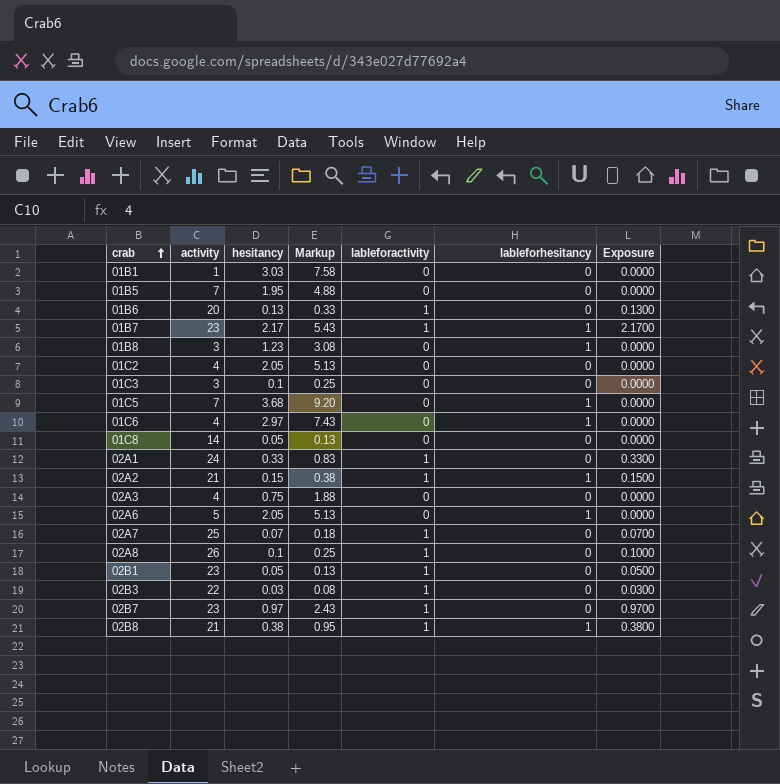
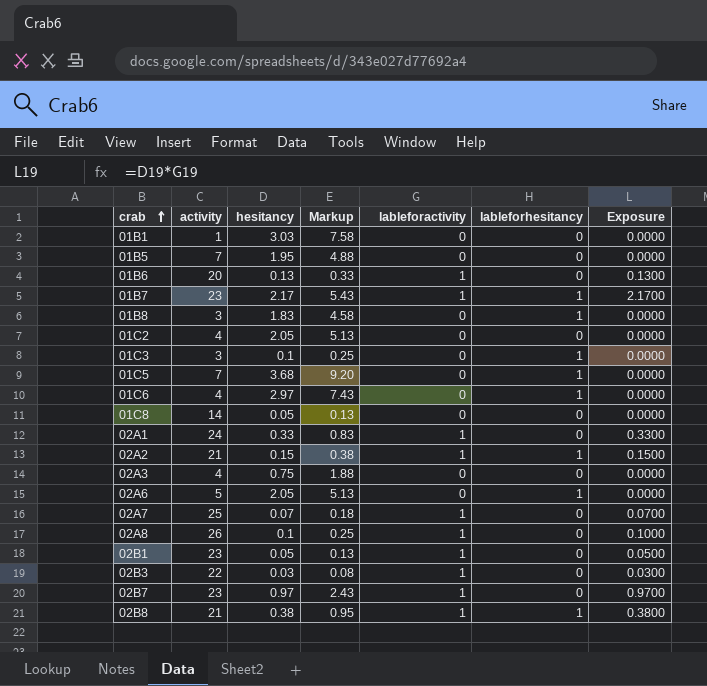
01B8 | hesitancy: 1.23 -> 1.83
01B8 | Markup: 3.08 -> 4.58
01C3 | lableforhesitancy: 0 -> 1

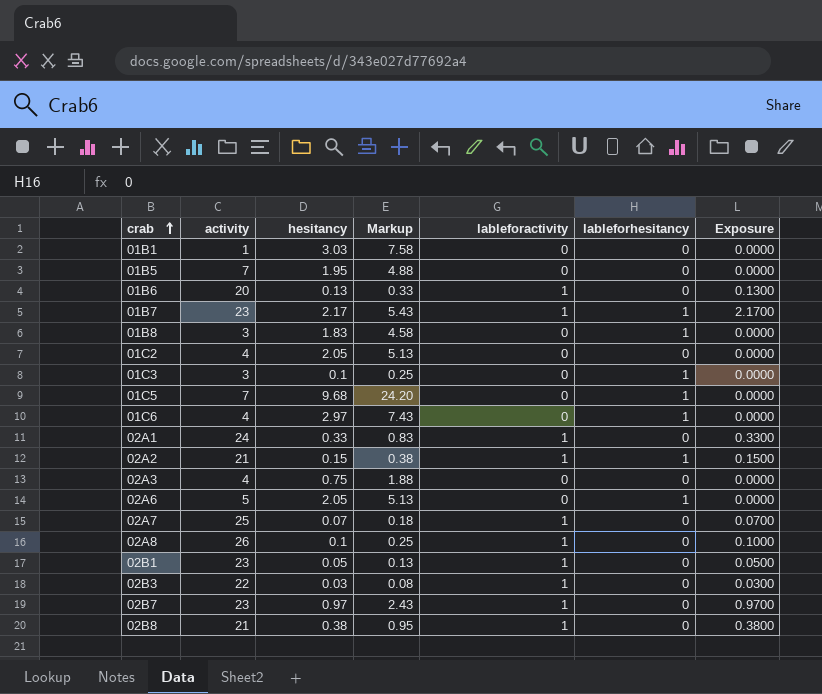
row 01C8: 14 | 0.05 | 0.13 | 0 | 0 | 0.0000 -> none
01C5 | hesitancy: 3.68 -> 9.68
01C5 | Markup: 9.20 -> 24.20
02B8 | lableforhesitancy: 1 -> 0

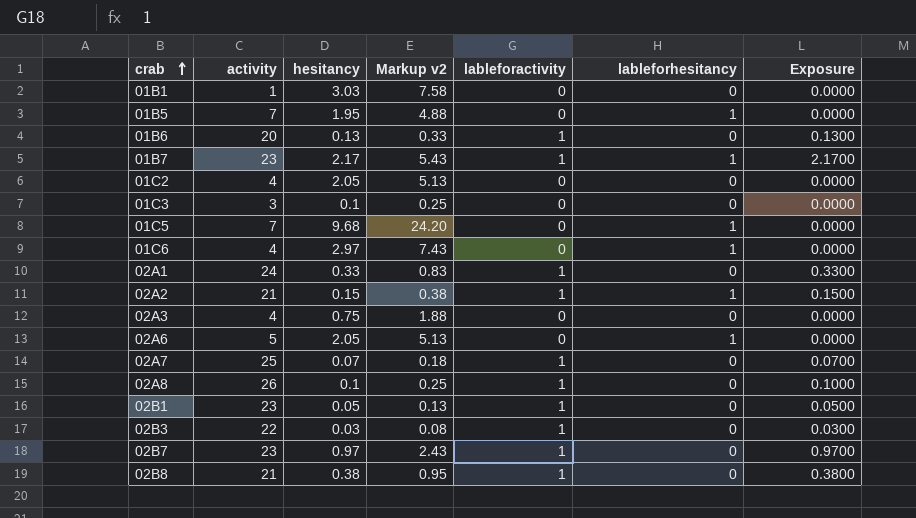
column name: Markup -> Markup v2
row 01B8: 3 | 1.83 | 4.58 | 0 | 1 | 0.0000 -> none
01B5 | lableforhesitancy: 0 -> 1
01C3 | lableforhesitancy: 1 -> 0

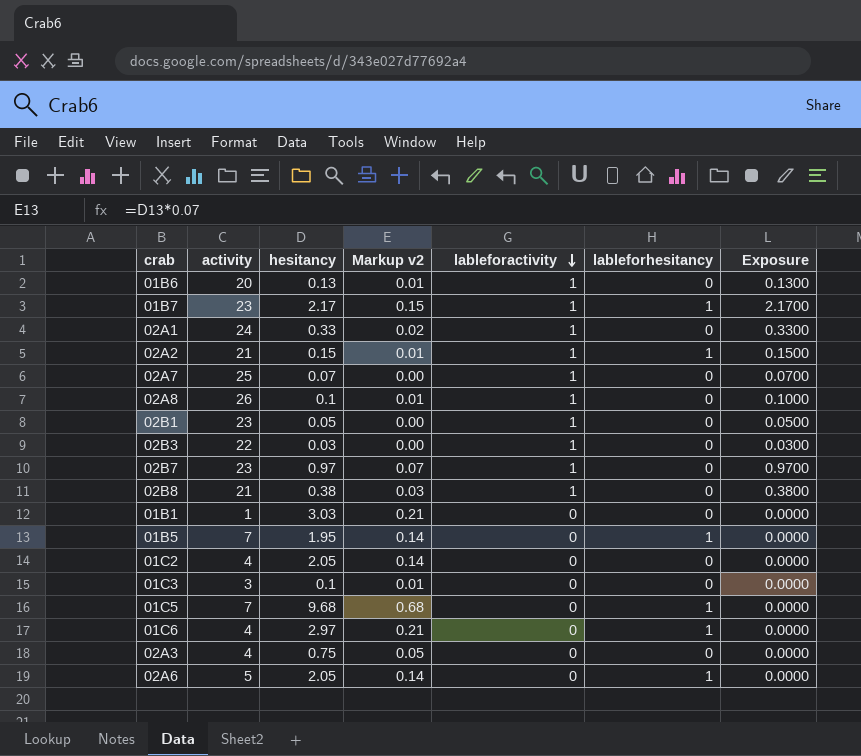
row order: crab ascending -> lableforactivity descending
column Markup v2 | formula: [hesitancy] * 2.5 -> [hesitancy] * 0.07

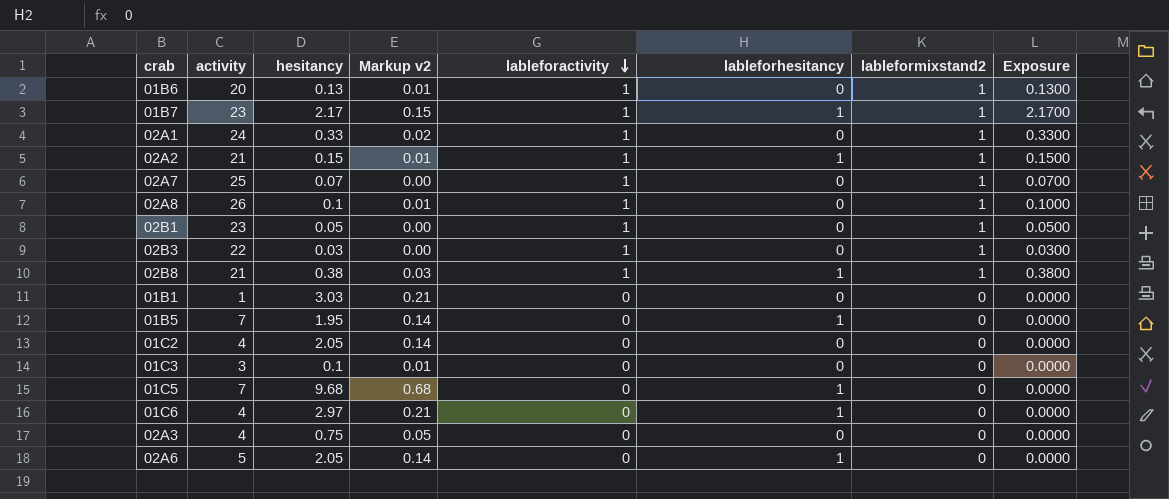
column lableformixstand2 | position: none -> 7
row 02B7: 23 | 0.97 | 0.07 | 1 | 0 | 0.9700 -> none
02B8 | lableforhesitancy: 0 -> 1

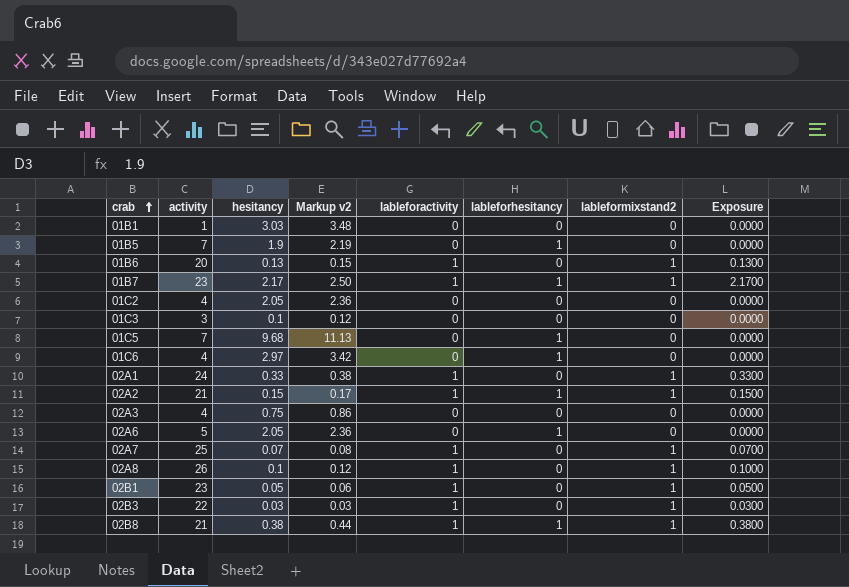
row order: lableforactivity descending -> crab ascending
column Markup v2 | formula: [hesitancy] * 0.07 -> [hesitancy] * 1.15
01B5 | hesitancy: 1.95 -> 1.9

